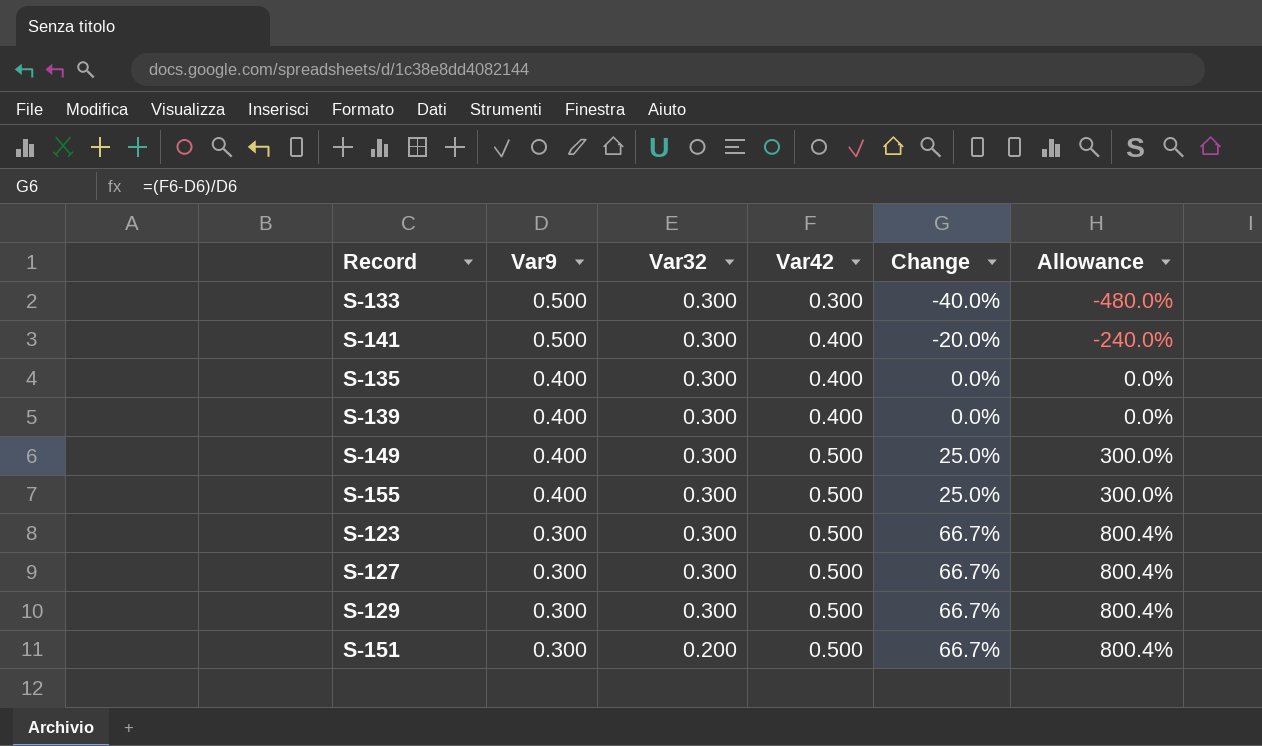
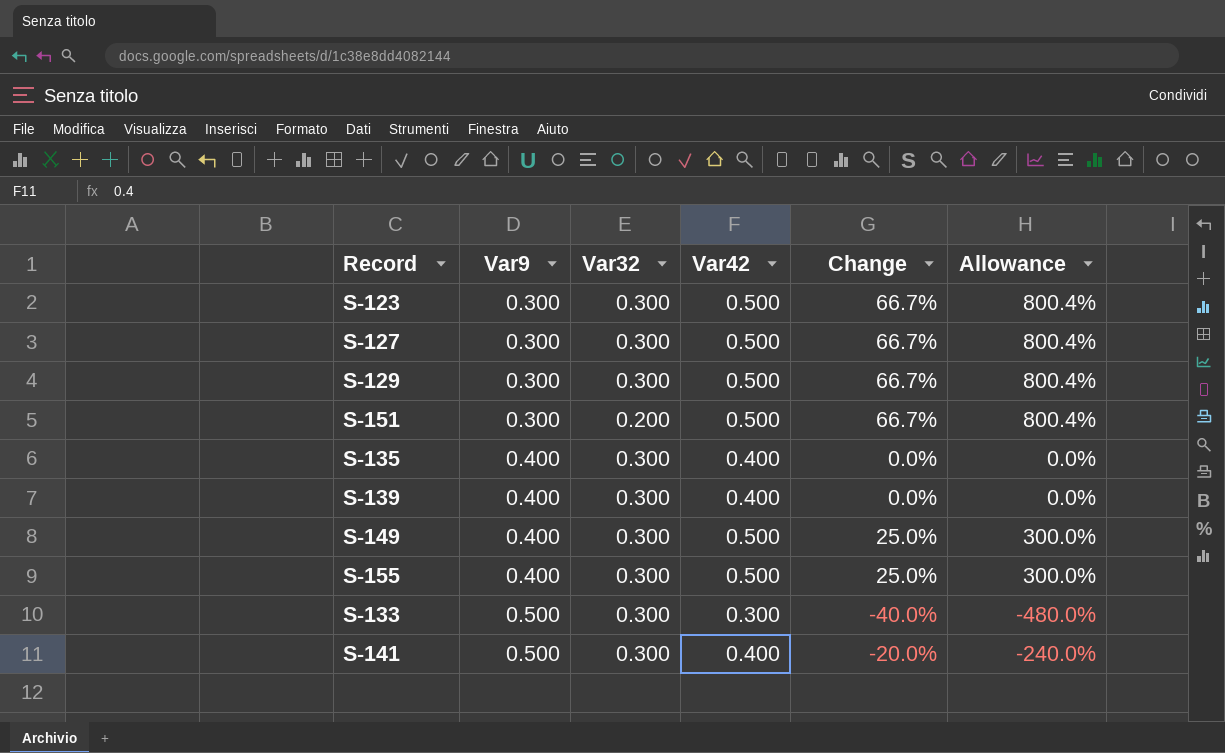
row order: Var9 descending -> Var9 ascending

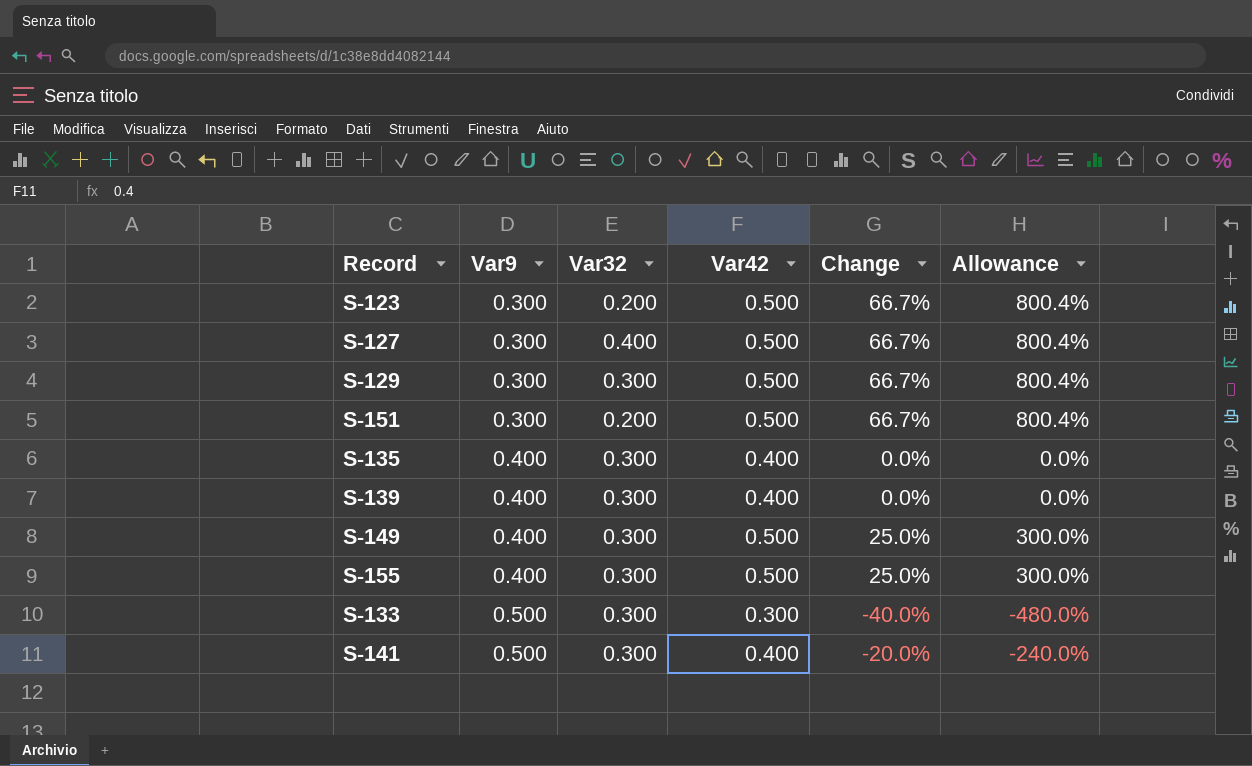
S-123 | Var32: 0.300 -> 0.200
S-127 | Var32: 0.300 -> 0.400

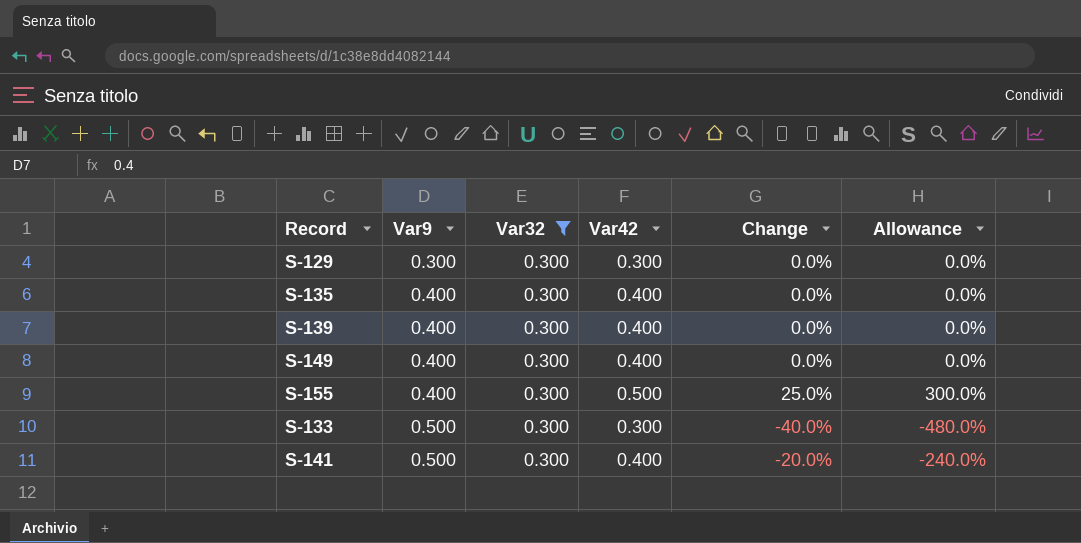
filter: none -> Var32 = 0.300
S-129 | Var42: 0.500 -> 0.300
S-129 | Change: 66.7% -> 0.0%
S-129 | Allowance: 800.4% -> 0.0%
S-149 | Var42: 0.500 -> 0.400
S-149 | Change: 25.0% -> 0.0%
S-149 | Allowance: 300.0% -> 0.0%

